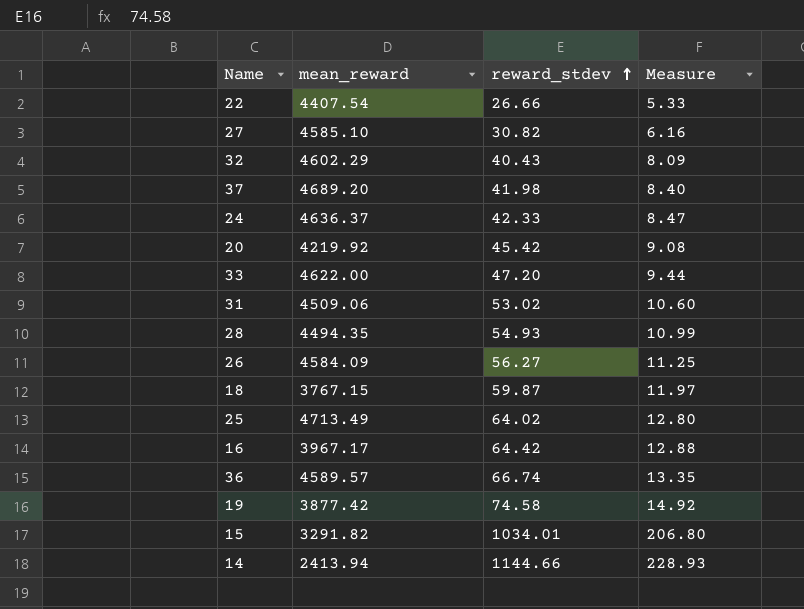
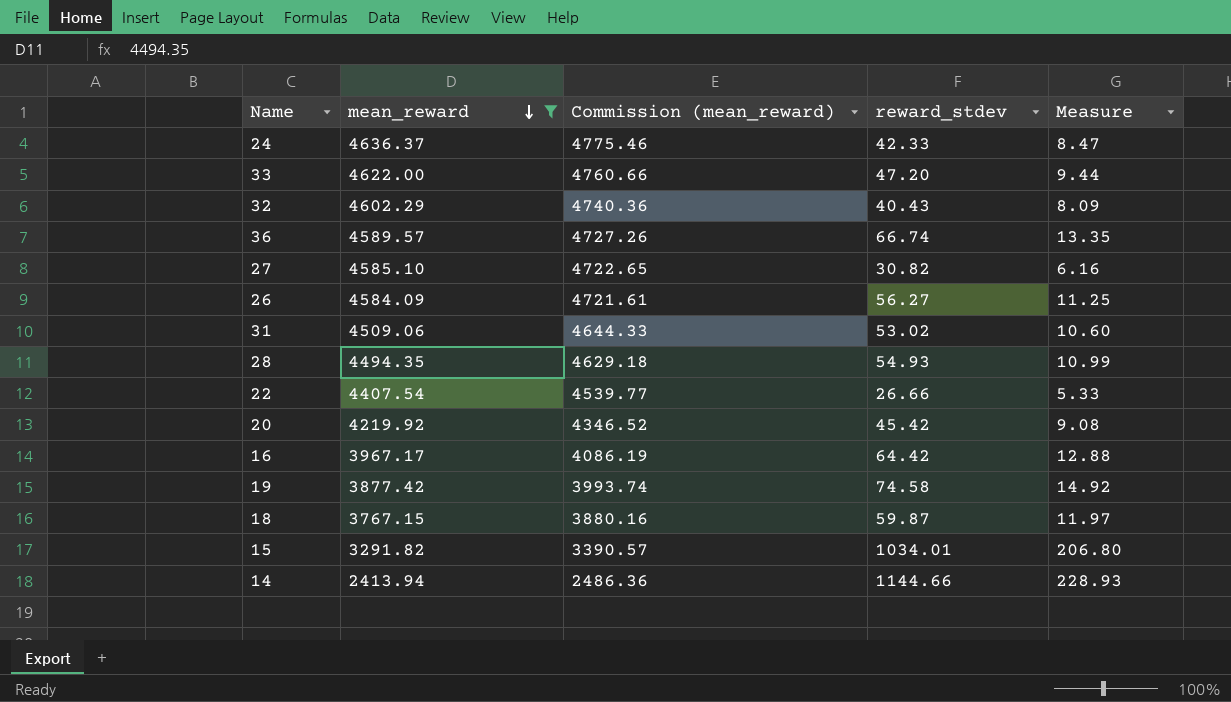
filter: none -> mean_reward <= 4636.37
row order: reward_stdev ascending -> mean_reward descending
column Commission (mean_reward) | formula: none -> [mean_reward] * 1.03

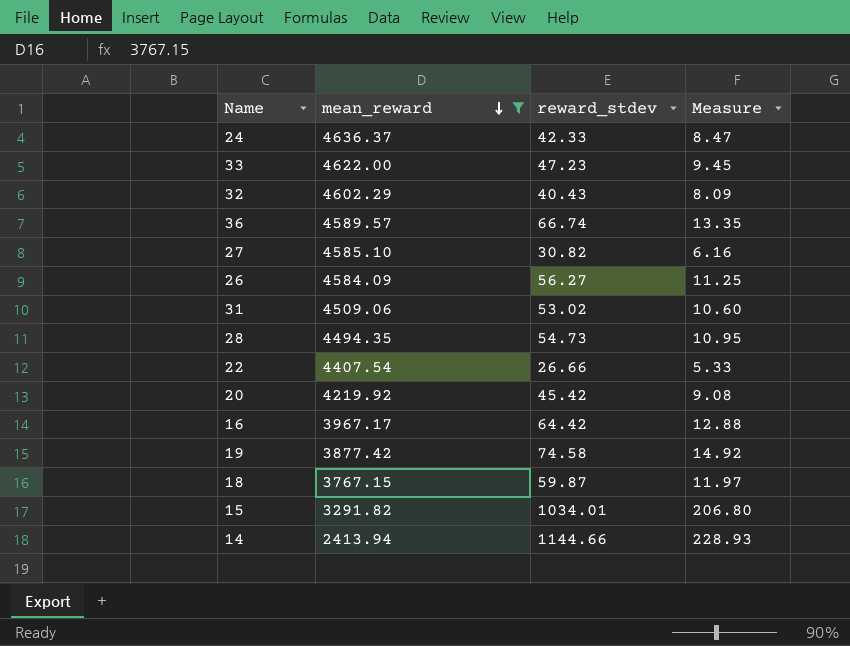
column Commission (mean_reward) | formula: [mean_reward] * 1.03 -> none
33 | reward_stdev: 47.20 -> 47.23
33 | Measure: 9.44 -> 9.45
28 | reward_stdev: 54.93 -> 54.73
28 | Measure: 10.99 -> 10.95

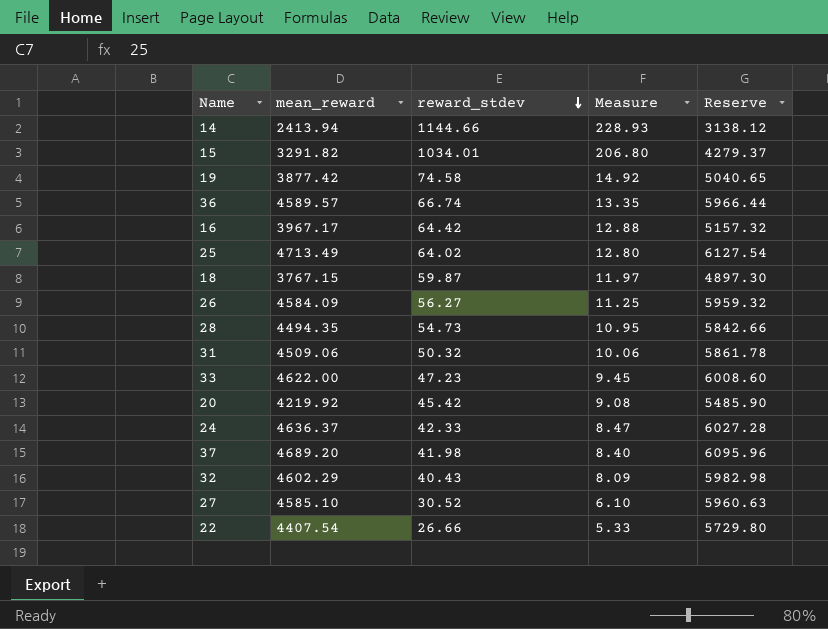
filter: mean_reward <= 4636.37 -> none
row order: mean_reward descending -> reward_stdev descending
column Reserve | formula: none -> [mean_reward] * 1.3
31 | reward_stdev: 53.02 -> 50.32
31 | Measure: 10.60 -> 10.06
27 | reward_stdev: 30.82 -> 30.52
27 | Measure: 6.16 -> 6.10

